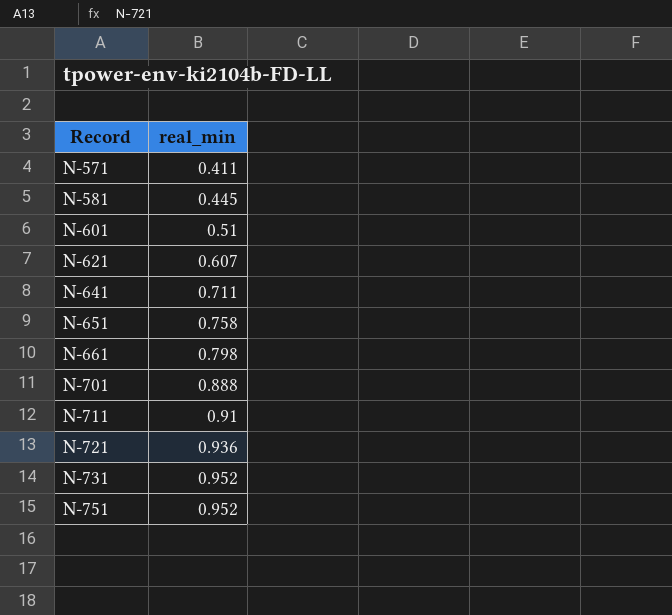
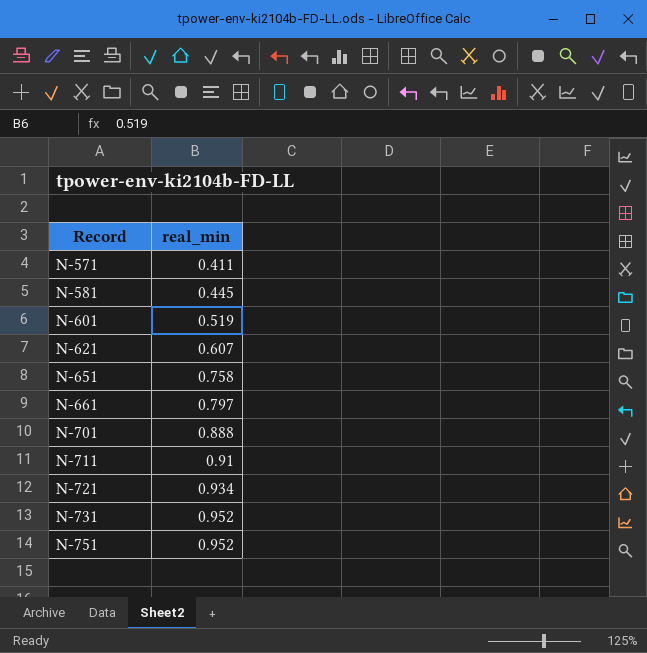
row N-641: 0.711 -> none
N-601 | real_min: 0.51 -> 0.519
N-661 | real_min: 0.798 -> 0.797
N-721 | real_min: 0.936 -> 0.934

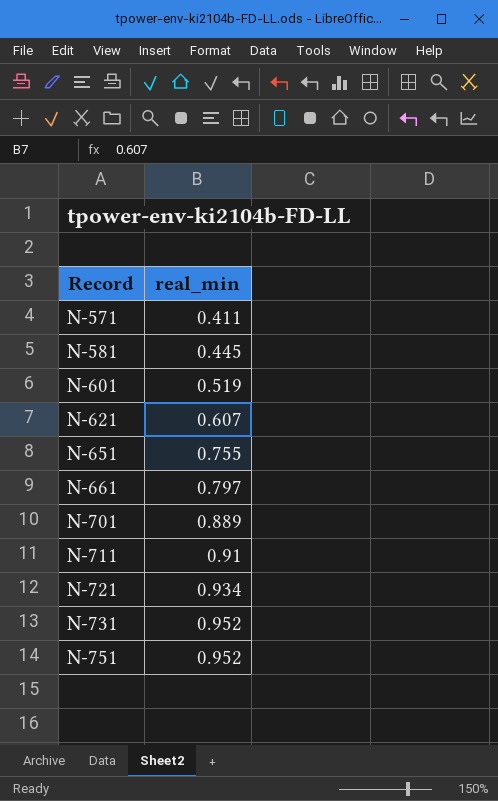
N-651 | real_min: 0.758 -> 0.755
N-701 | real_min: 0.888 -> 0.889

